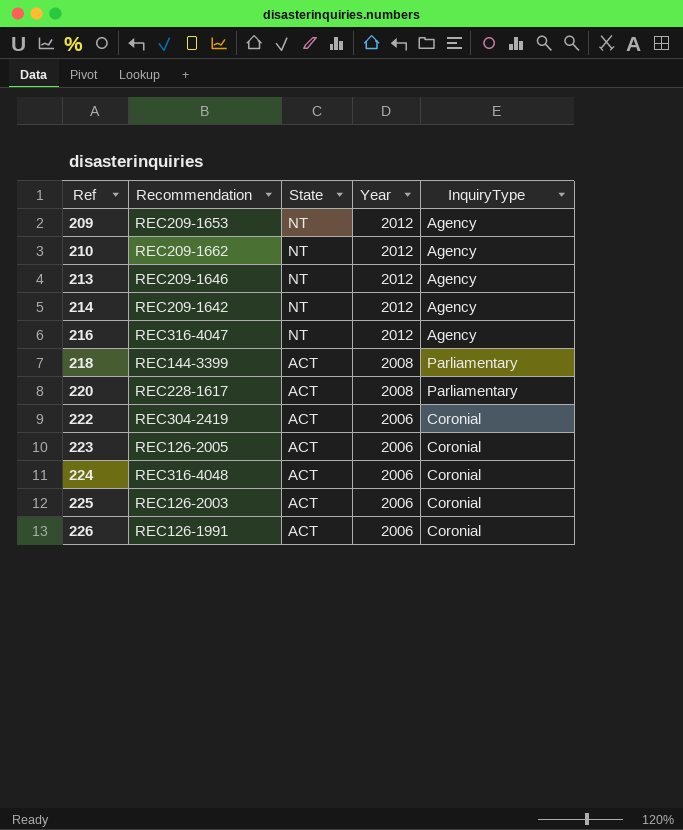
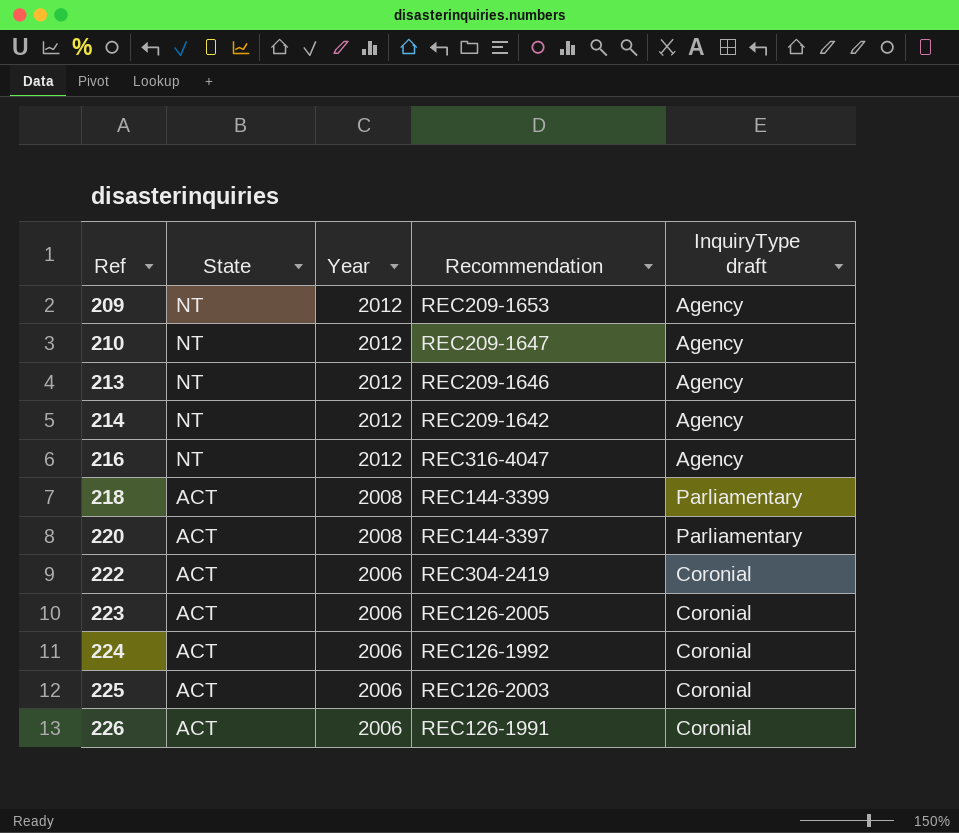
column Recommendation | position: 2 -> 4
column name: InquiryType -> InquiryType draft
210 | Recommendation: REC209-1662 -> REC209-1647
220 | Recommendation: REC228-1617 -> REC144-3397
224 | Recommendation: REC316-4048 -> REC126-1992

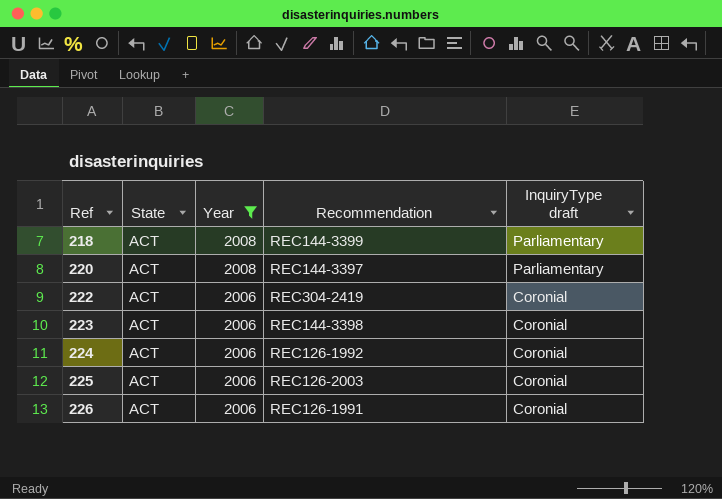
filter: none -> Year != 2012
223 | Recommendation: REC126-2005 -> REC144-3398

